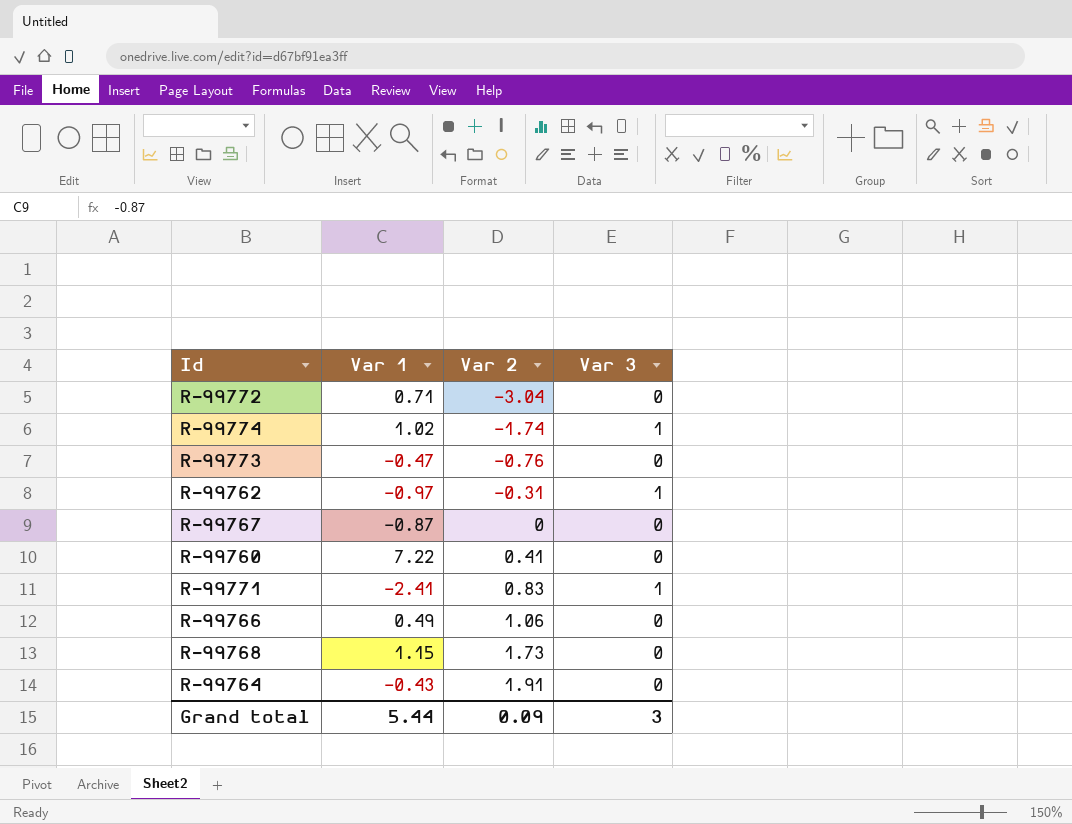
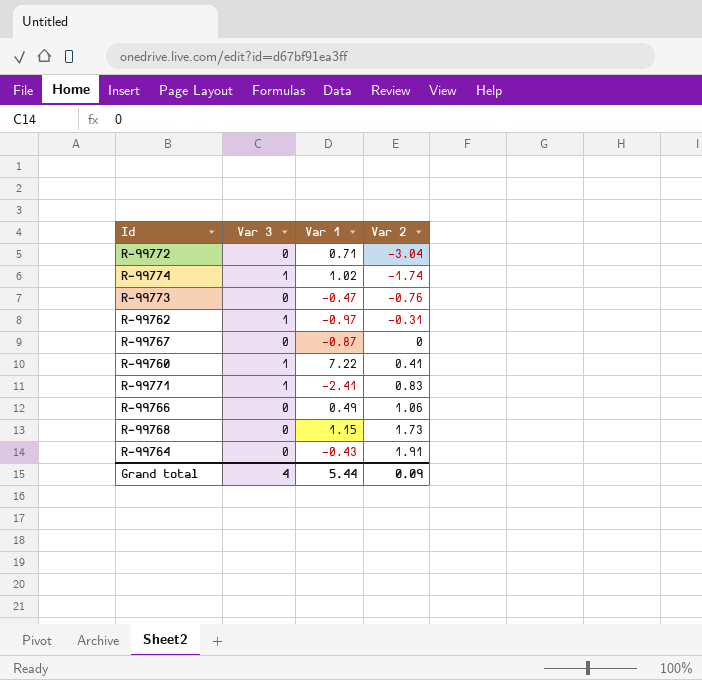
column Var 3 | position: 4 -> 2
R-99760 | Var 3: 0 -> 1
Grand total | Var 3: 3 -> 4

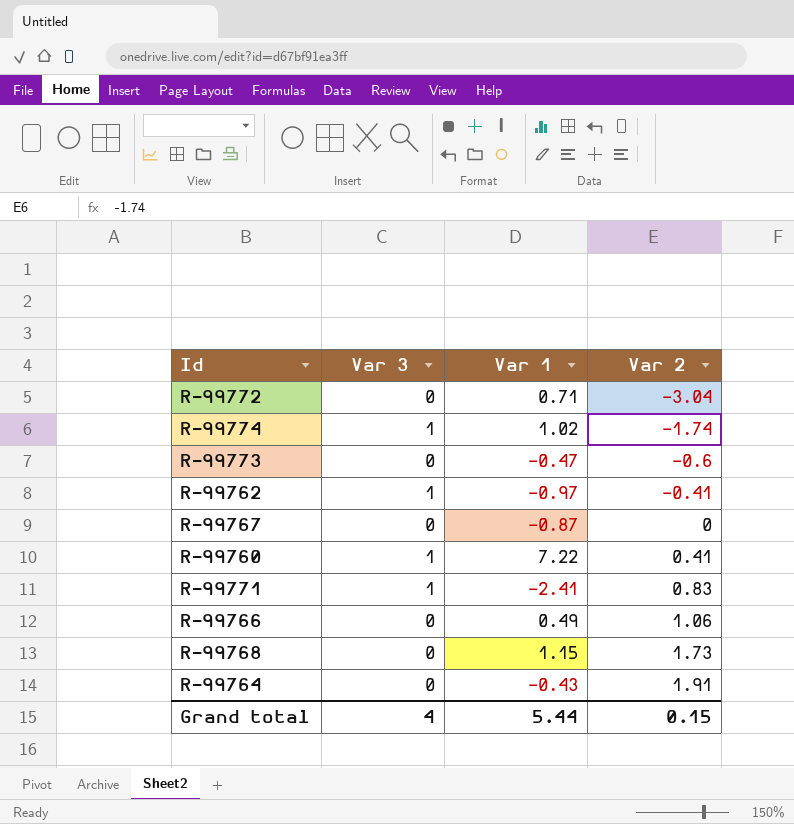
R-99773 | Var 2: -0.76 -> -0.6
R-99762 | Var 2: -0.31 -> -0.41
Grand total | Var 2: 0.09 -> 0.15

